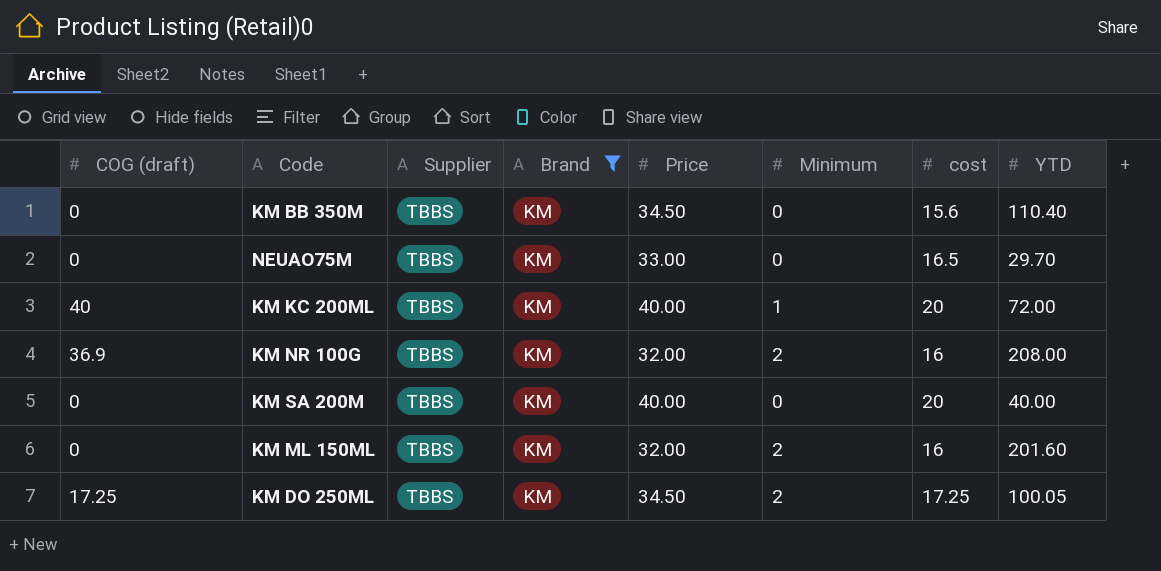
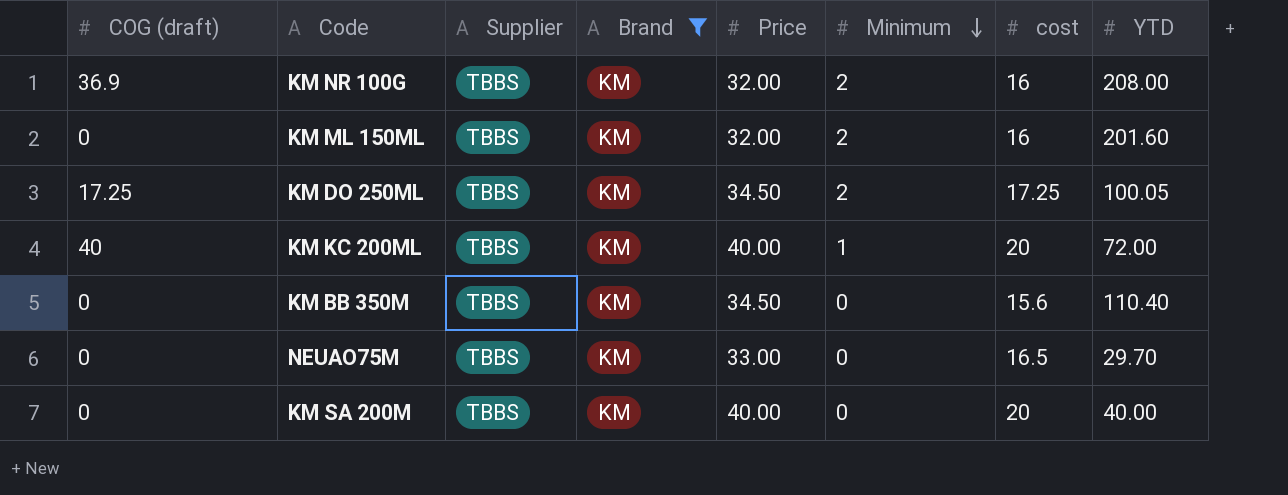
row order: none -> Minimum descending

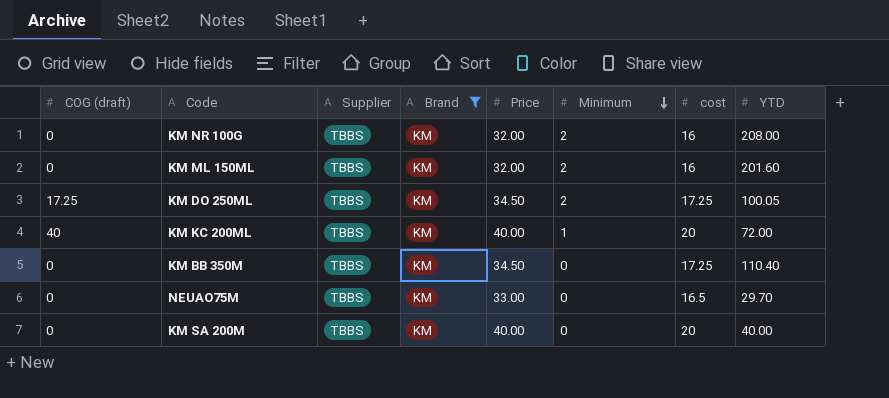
KM NR 100G | COG (draft): 36.9 -> 0
KM BB 350M | cost: 15.6 -> 17.25

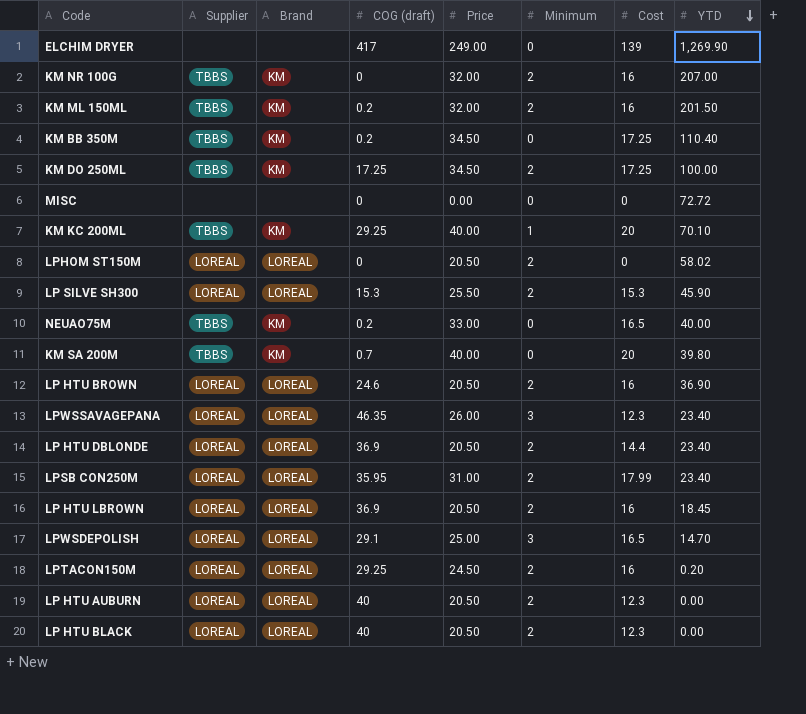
filter: Brand = KM -> none
row order: Minimum descending -> YTD descending
column COG (draft) | position: 1 -> 4
column name: cost -> Cost
KM NR 100G | YTD: 208.00 -> 207.00
KM ML 150ML | COG (draft): 0 -> 0.2
KM ML 150ML | YTD: 201.60 -> 201.50
KM BB 350M | COG (draft): 0 -> 0.2
KM DO 250ML | YTD: 100.05 -> 100.00
KM KC 200ML | COG (draft): 40 -> 29.25
KM KC 200ML | YTD: 72.00 -> 70.10
NEUAO75M | COG (draft): 0 -> 0.2
NEUAO75M | YTD: 29.70 -> 40.00
KM SA 200M | COG (draft): 0 -> 0.7
KM SA 200M | YTD: 40.00 -> 39.80

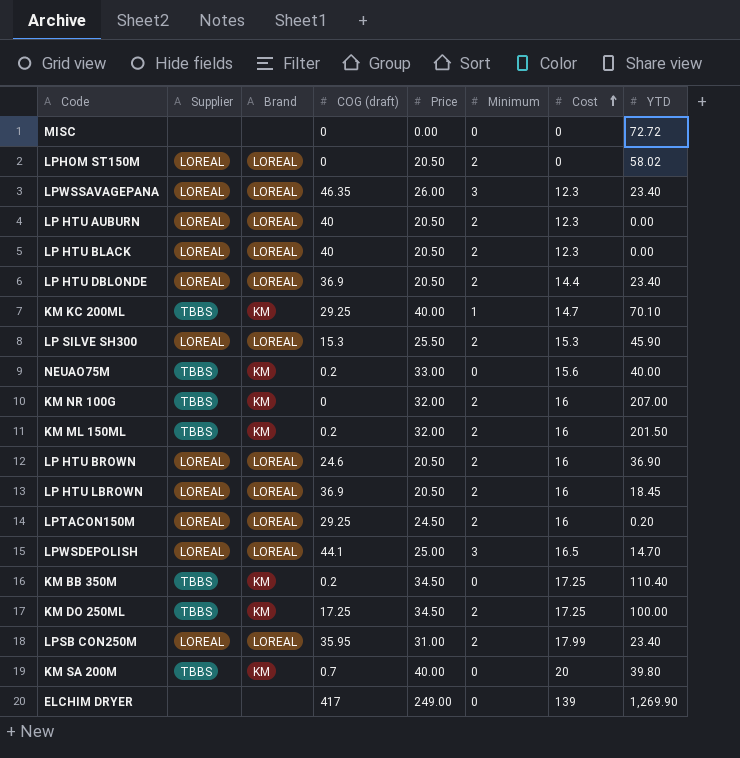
row order: YTD descending -> Cost ascending
KM KC 200ML | Cost: 20 -> 14.7
NEUAO75M | Cost: 16.5 -> 15.6
LPWSDEPOLISH | COG (draft): 29.1 -> 44.1

